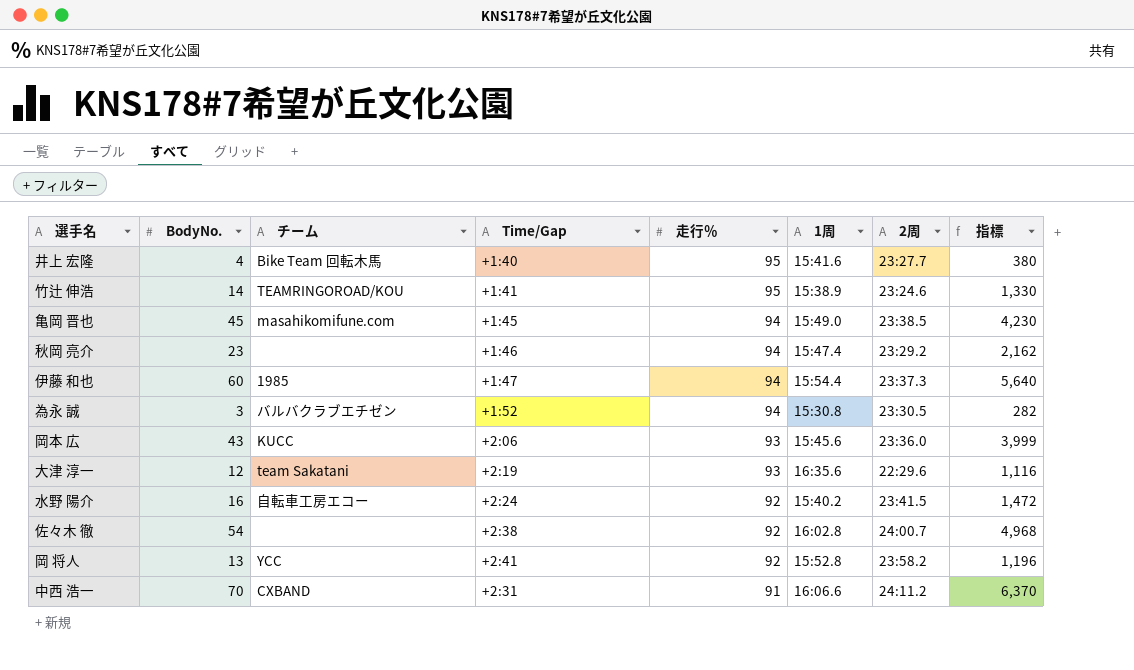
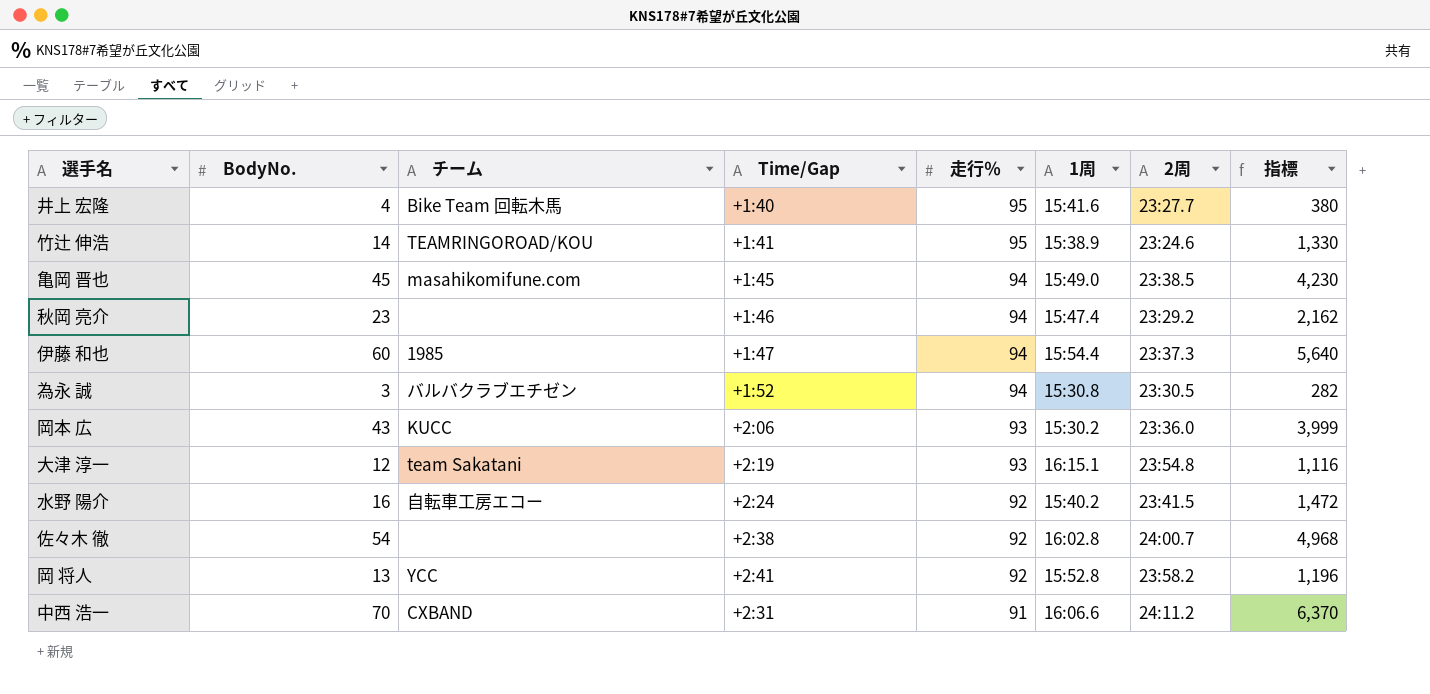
岡本 広 | 1周: 15:45.6 -> 15:30.2
大津 淳一 | 1周: 16:35.6 -> 16:15.1
大津 淳一 | 2周: 22:29.6 -> 23:54.8

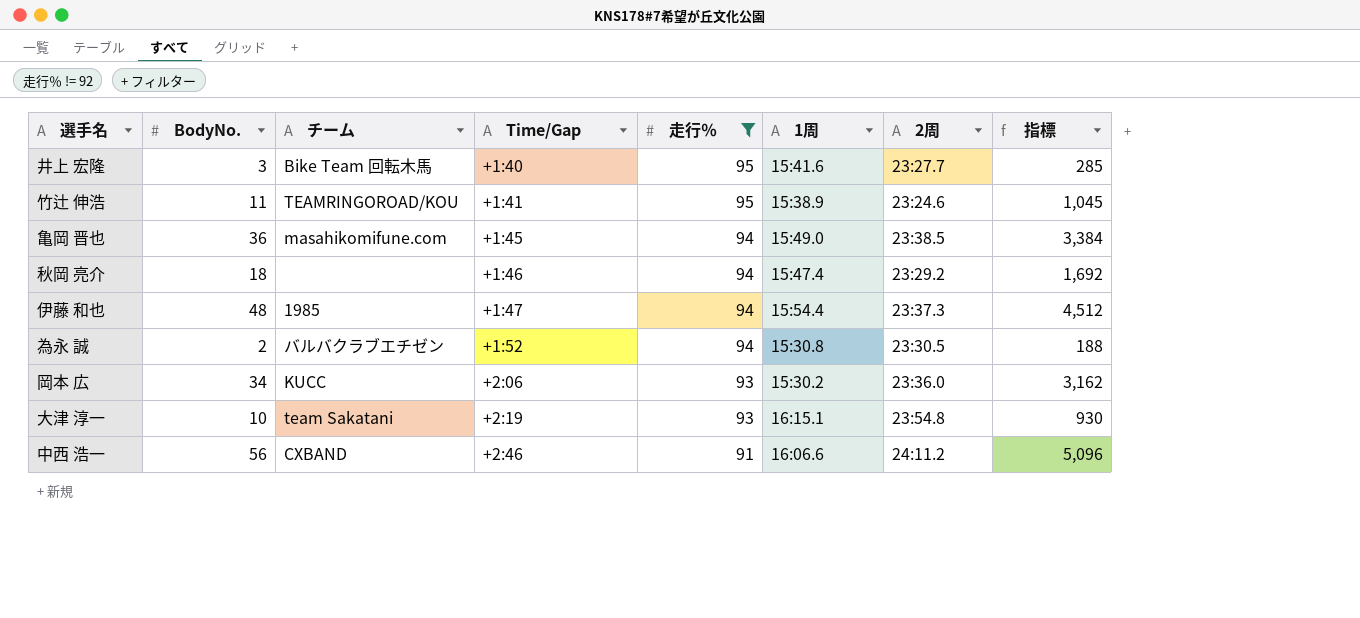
filter: none -> 走行％ != 92
井上 宏隆 | BodyNo.: 4 -> 3
井上 宏隆 | 指標: 380 -> 285
竹辻 伸浩 | BodyNo.: 14 -> 11
竹辻 伸浩 | 指標: 1,330 -> 1,045
亀岡 晋也 | BodyNo.: 45 -> 36
亀岡 晋也 | 指標: 4,230 -> 3,384
秋岡 亮介 | BodyNo.: 23 -> 18
秋岡 亮介 | 指標: 2,162 -> 1,692
伊藤 和也 | BodyNo.: 60 -> 48
伊藤 和也 | 指標: 5,640 -> 4,512
為永 誠 | BodyNo.: 3 -> 2
為永 誠 | 指標: 282 -> 188
岡本 広 | BodyNo.: 43 -> 34
岡本 広 | 指標: 3,999 -> 3,162
大津 淳一 | BodyNo.: 12 -> 10
大津 淳一 | 指標: 1,116 -> 930
中西 浩一 | BodyNo.: 70 -> 56
中西 浩一 | Time/Gap: +2:31 -> +2:46
中西 浩一 | 指標: 6,370 -> 5,096

